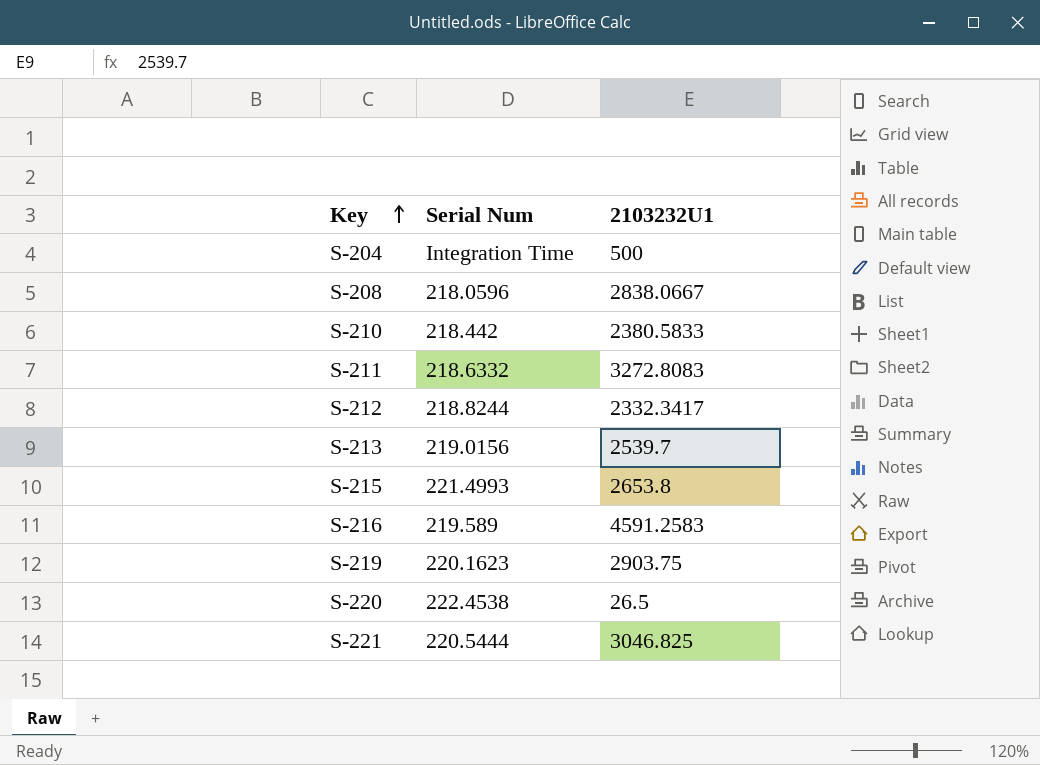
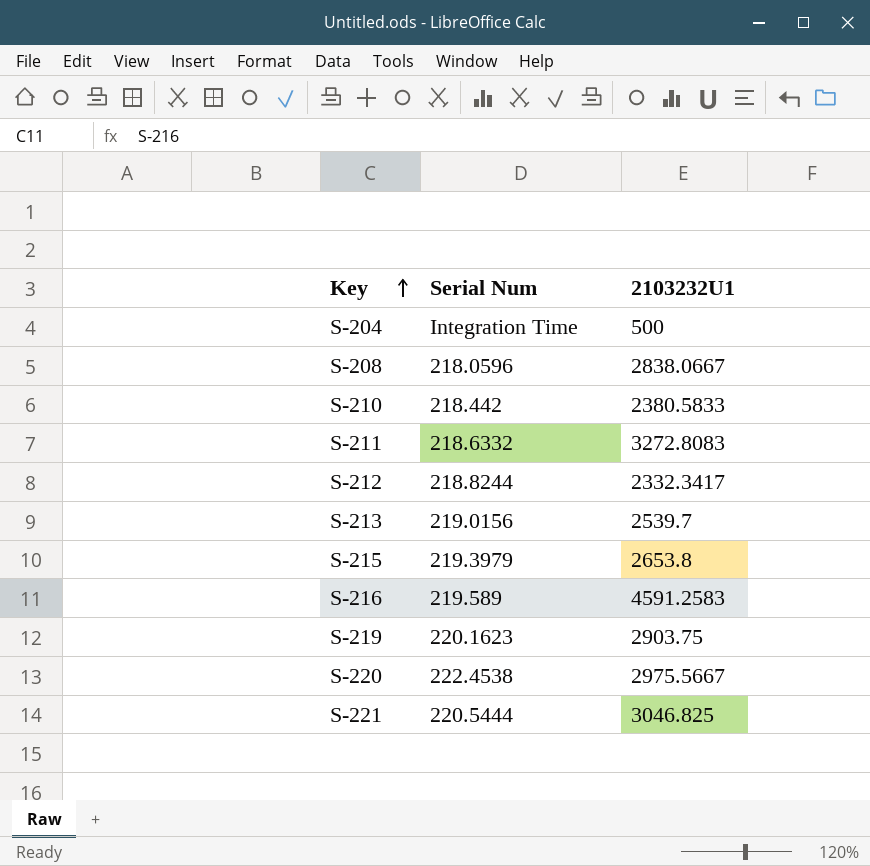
S-215 | Serial Num: 221.4993 -> 219.3979
S-220 | 2103232U1: 26.5 -> 2975.5667

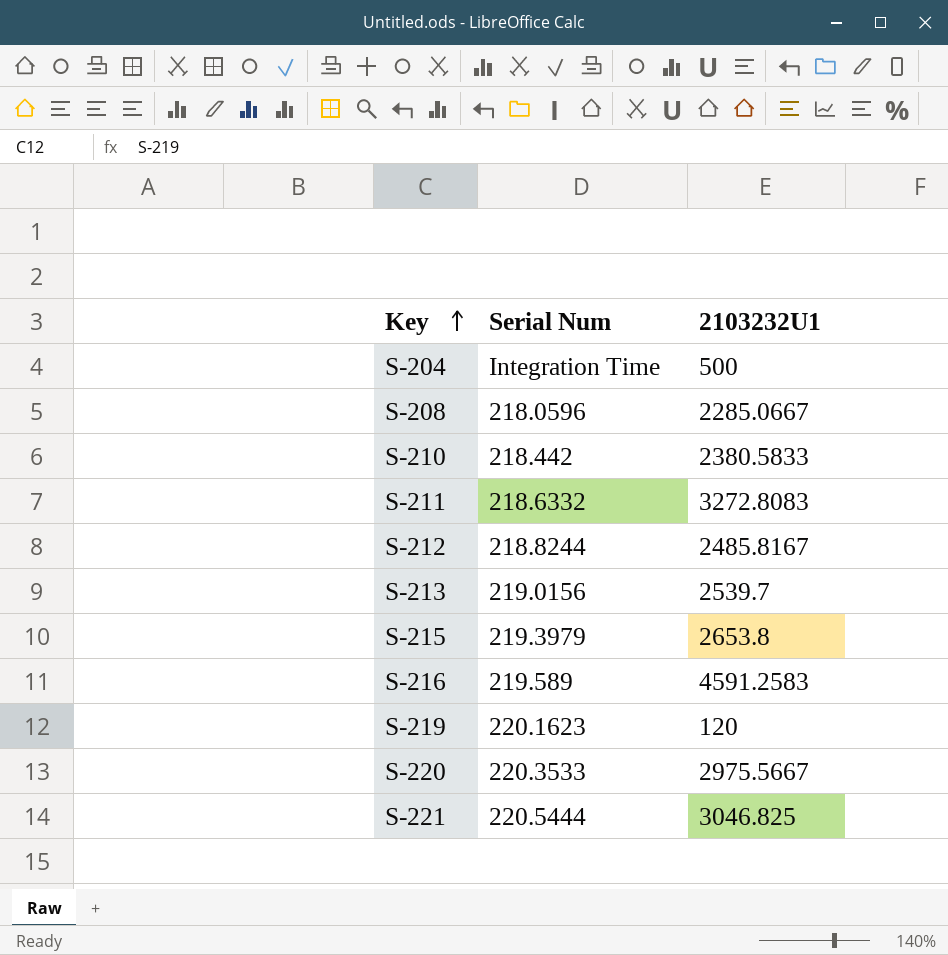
S-208 | 2103232U1: 2838.0667 -> 2285.0667
S-212 | 2103232U1: 2332.3417 -> 2485.8167
S-219 | 2103232U1: 2903.75 -> 120
S-220 | Serial Num: 222.4538 -> 220.3533

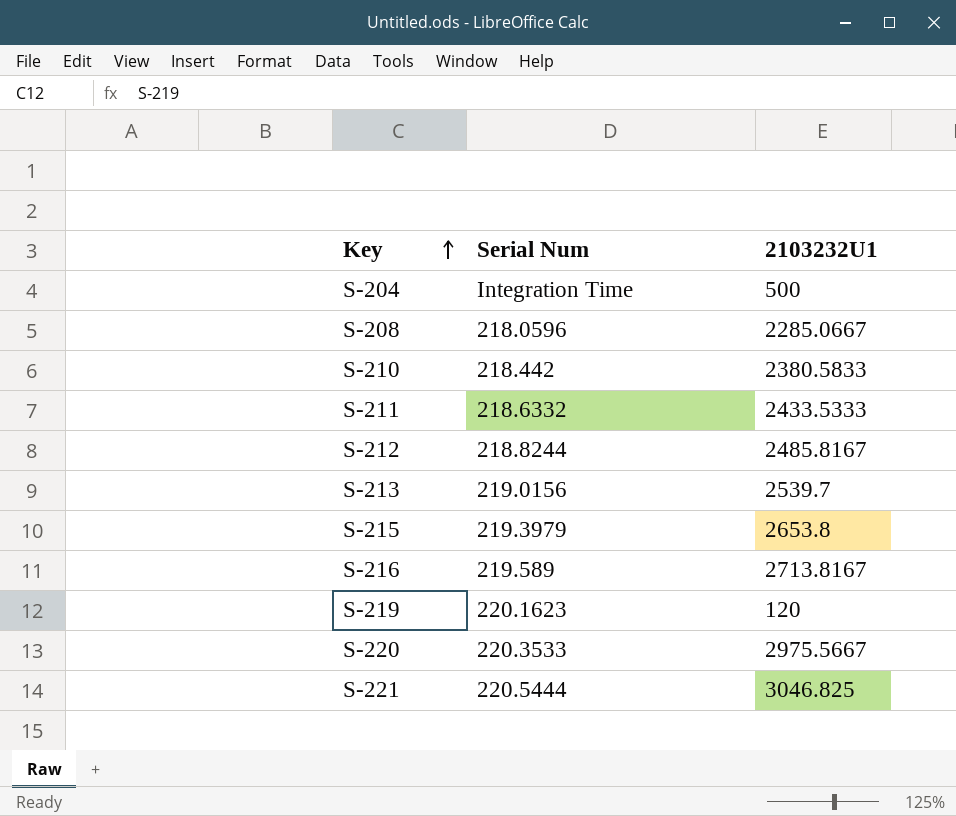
S-211 | 2103232U1: 3272.8083 -> 2433.5333
S-216 | 2103232U1: 4591.2583 -> 2713.8167

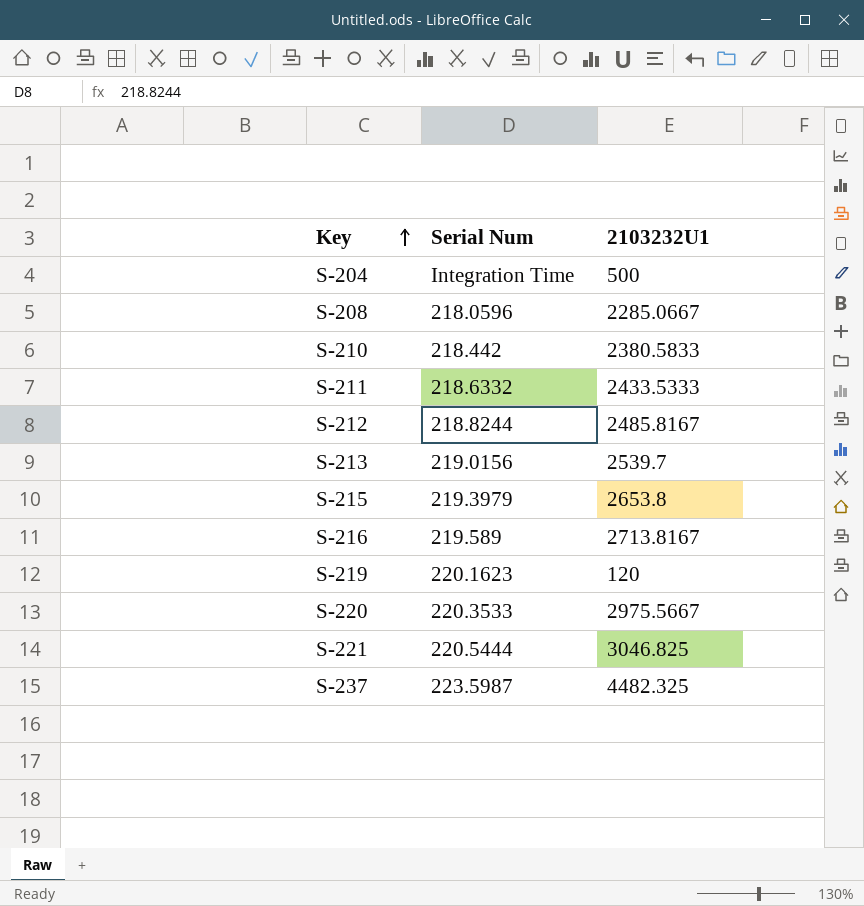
row S-237: none -> 223.5987 | 4482.325

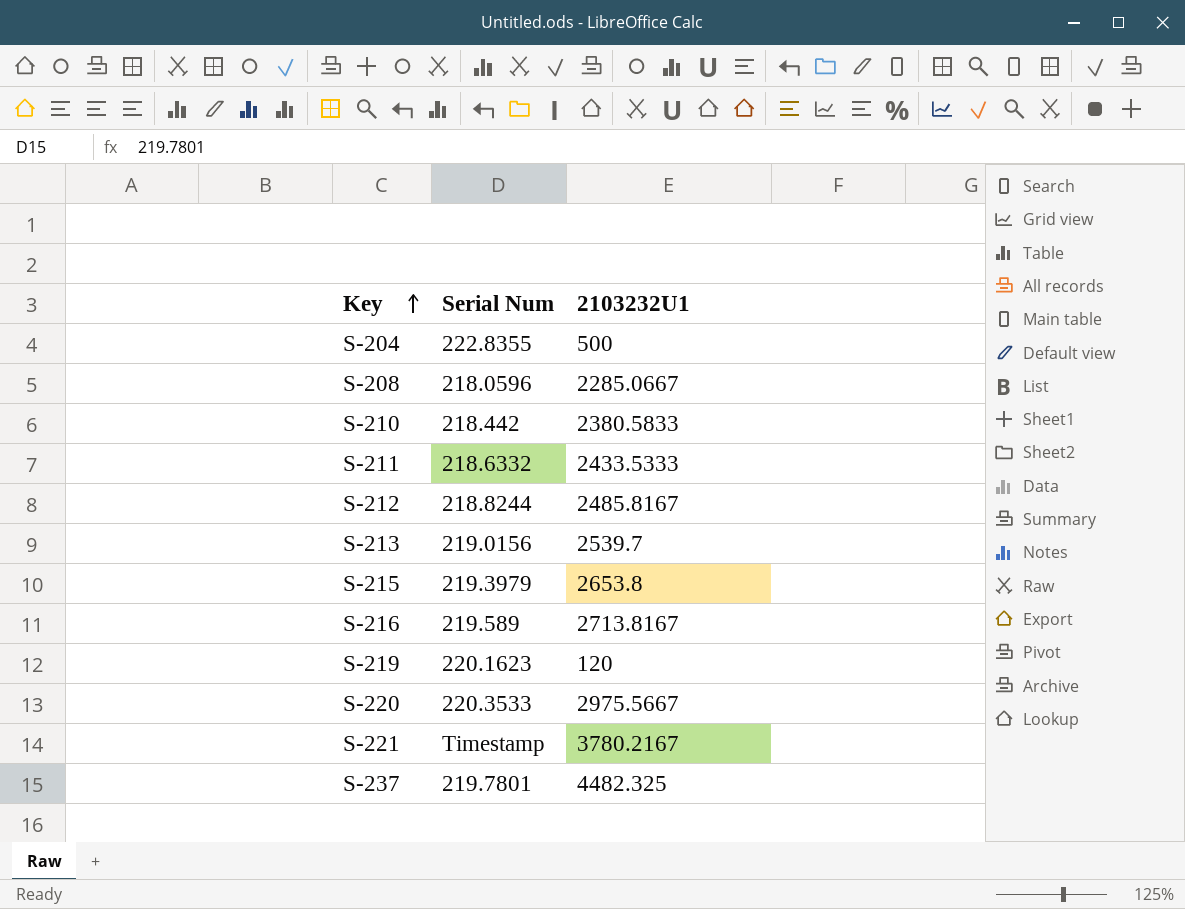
S-204 | Serial Num: Integration Time -> 222.8355
S-221 | Serial Num: 220.5444 -> Timestamp
S-221 | 2103232U1: 3046.825 -> 3780.2167
S-237 | Serial Num: 223.5987 -> 219.7801

